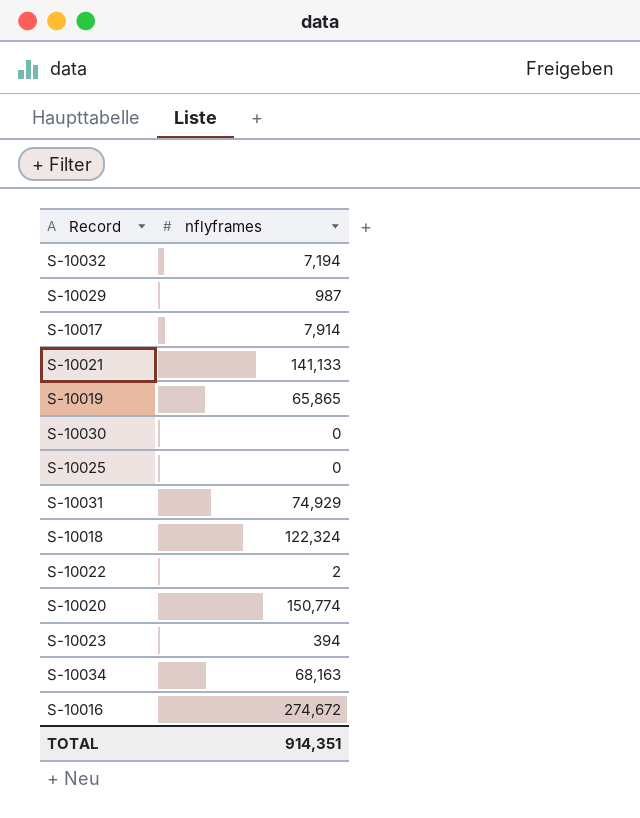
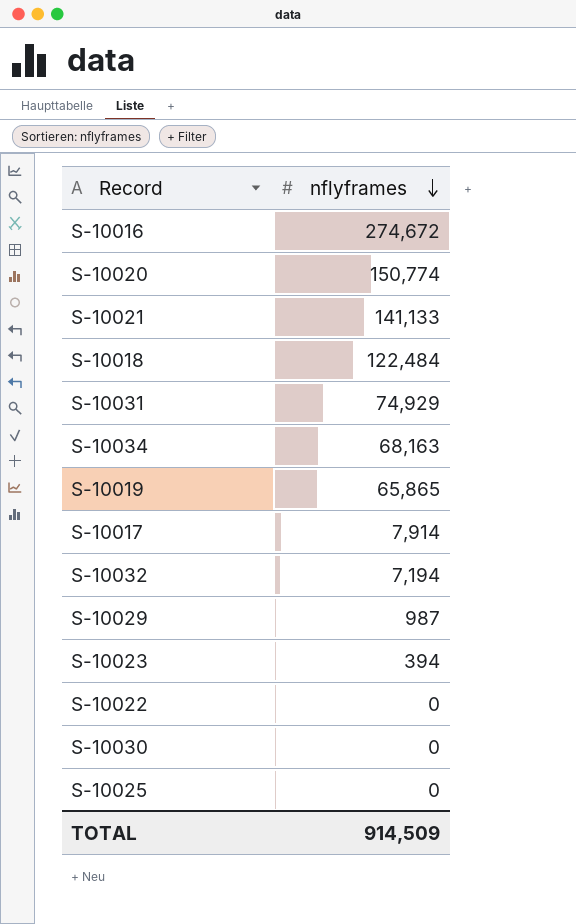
row order: none -> nflyframes descending
S-10018 | nflyframes: 122,324 -> 122,484
S-10022 | nflyframes: 2 -> 0
TOTAL | nflyframes: 914,351 -> 914,509

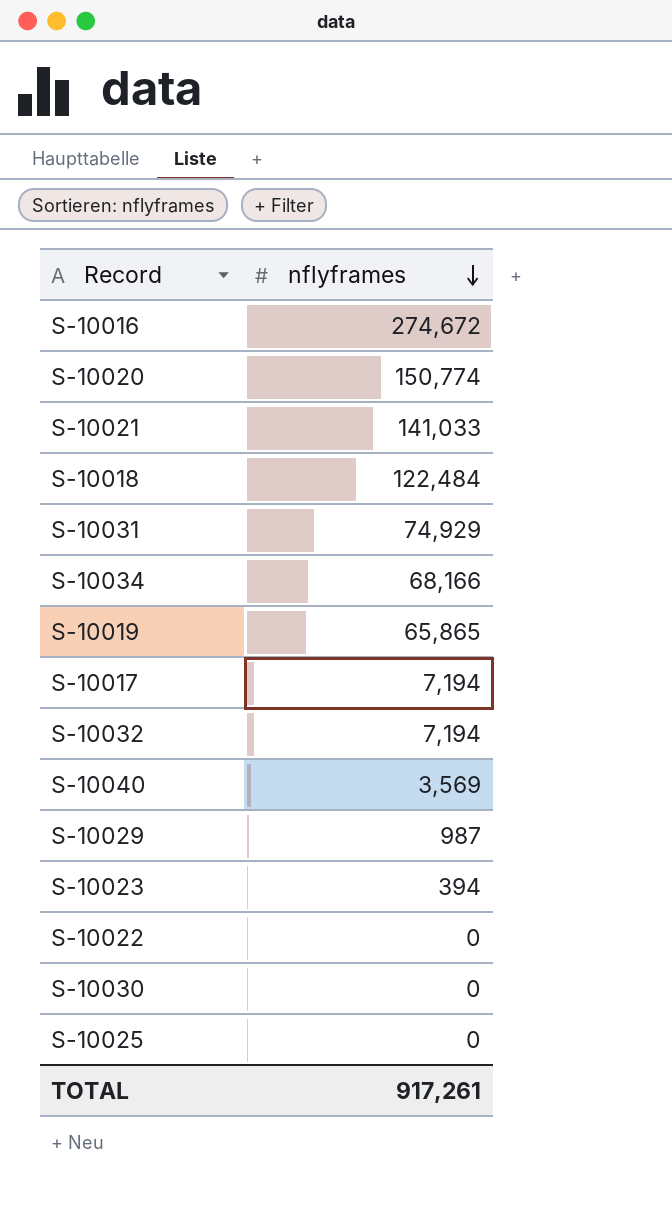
S-10021 | nflyframes: 141,133 -> 141,033
S-10034 | nflyframes: 68,163 -> 68,166
S-10017 | nflyframes: 7,914 -> 7,194
row S-10040: none -> 3,569
TOTAL | nflyframes: 914,509 -> 917,261

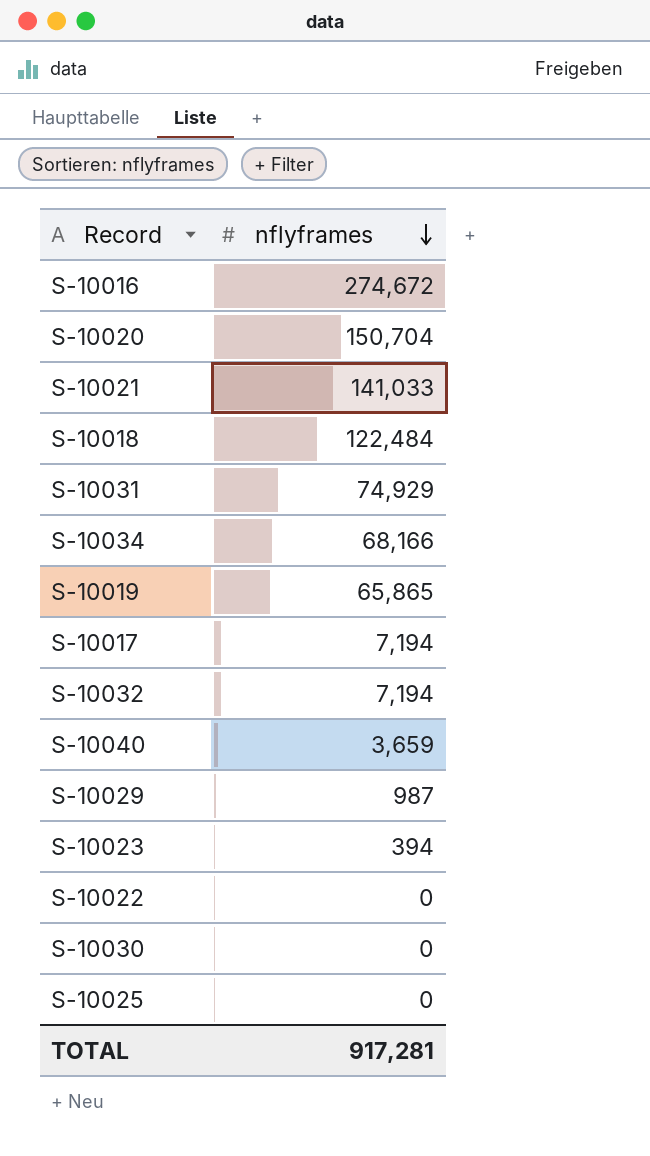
S-10020 | nflyframes: 150,774 -> 150,704
S-10040 | nflyframes: 3,569 -> 3,659
TOTAL | nflyframes: 917,261 -> 917,281

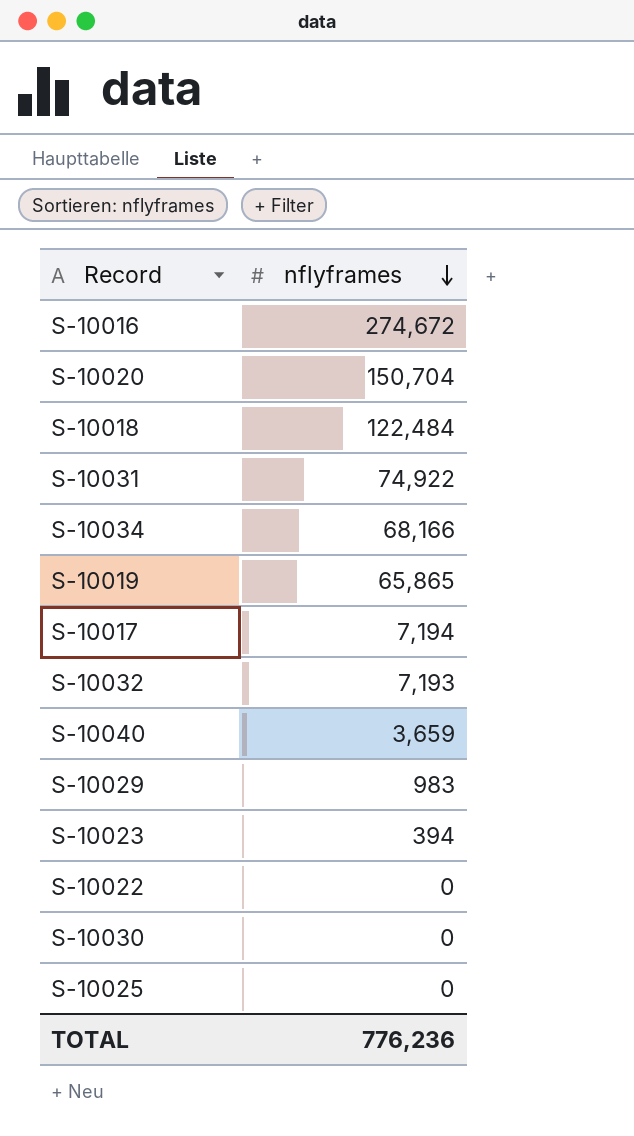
row S-10021: 141,033 -> none
S-10031 | nflyframes: 74,929 -> 74,922
S-10032 | nflyframes: 7,194 -> 7,193
S-10029 | nflyframes: 987 -> 983
TOTAL | nflyframes: 917,281 -> 776,236

